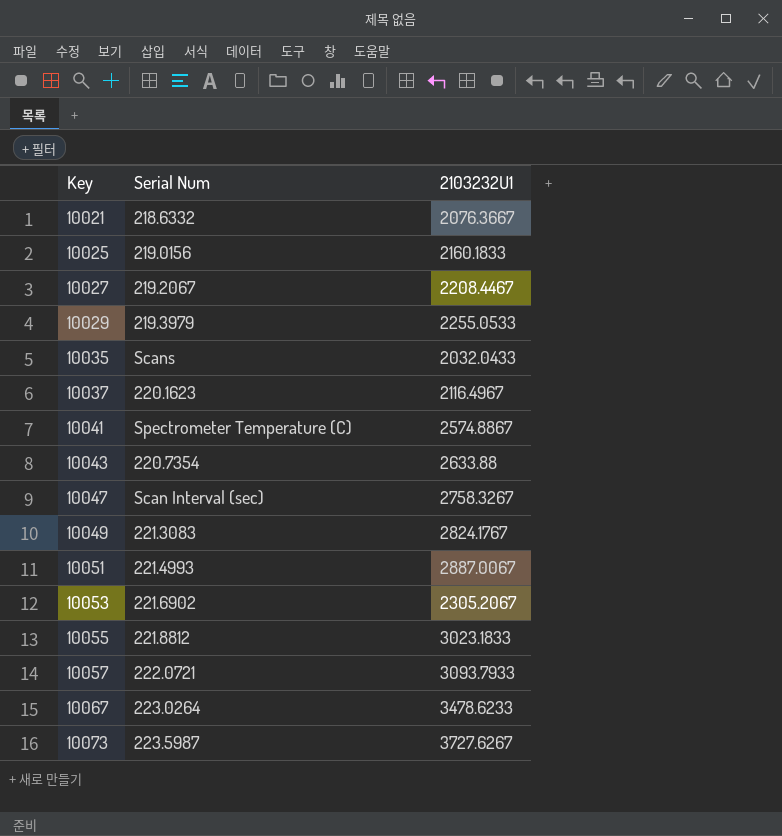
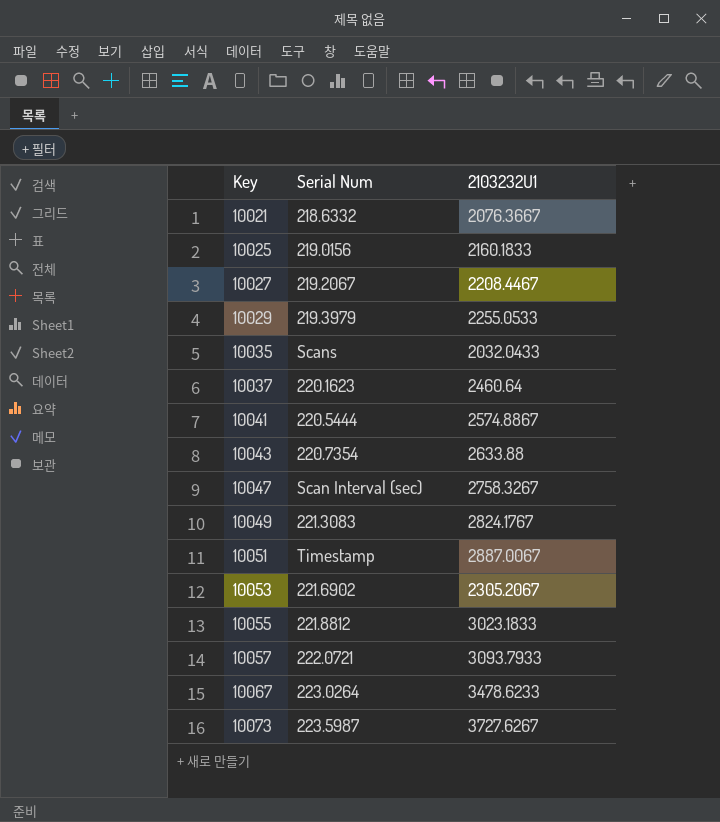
10037 | 2103232U1: 2116.4967 -> 2460.64
10041 | Serial Num: Spectrometer Temperature (C) -> 220.5444
10051 | Serial Num: 221.4993 -> Timestamp

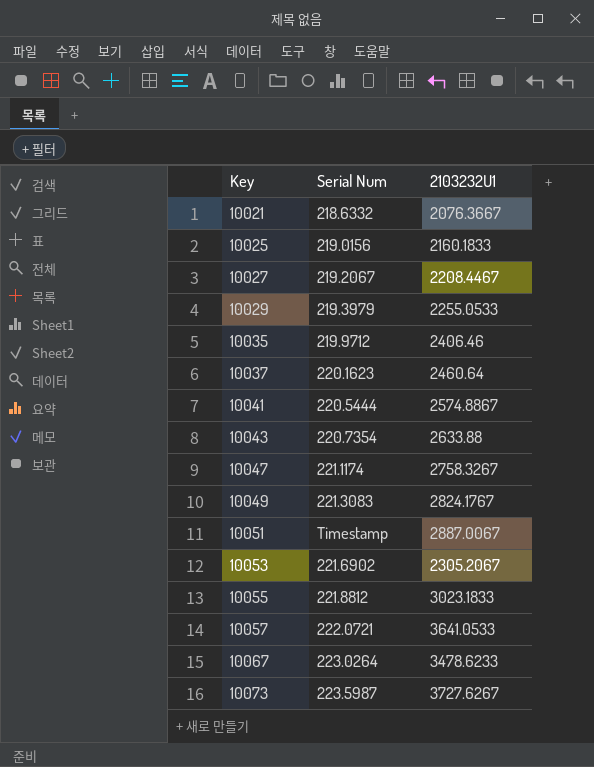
10035 | Serial Num: Scans -> 219.9712
10035 | 2103232U1: 2032.0433 -> 2406.46
10047 | Serial Num: Scan Interval (sec) -> 221.1174
10057 | 2103232U1: 3093.7933 -> 3641.0533

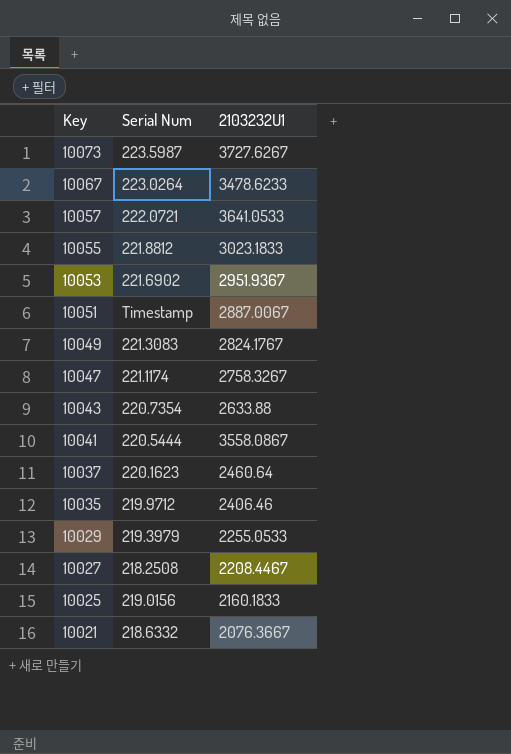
row order: Key ascending -> Key descending
10053 | 2103232U1: 2305.2067 -> 2951.9367
10041 | 2103232U1: 2574.8867 -> 3558.0867
10027 | Serial Num: 219.2067 -> 218.2508

